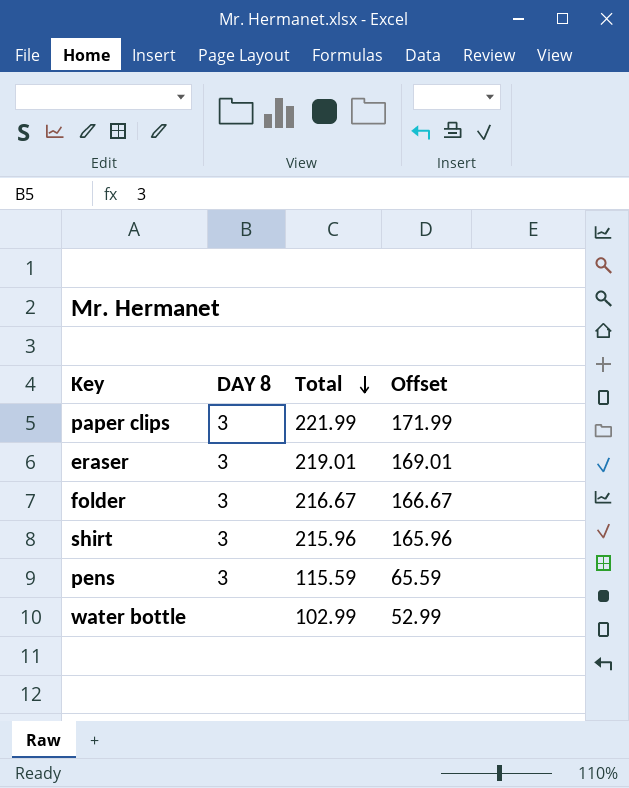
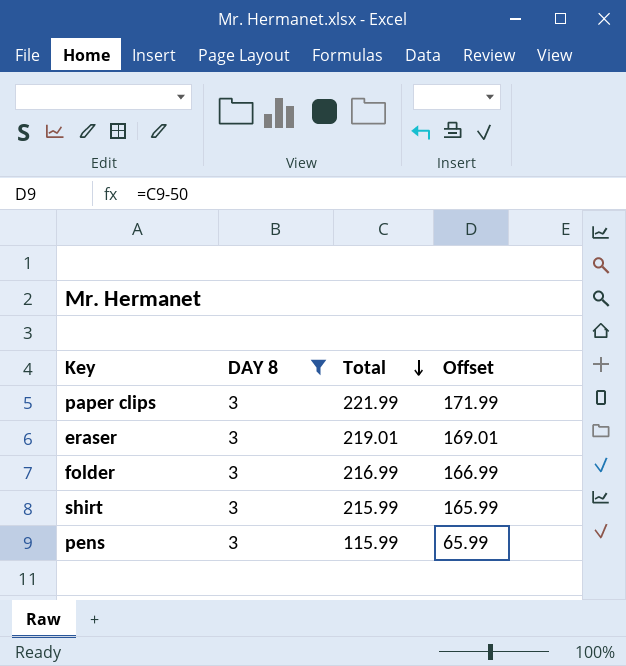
filter: none -> DAY 8 = 3
folder | Total: 216.67 -> 216.99
folder | Offset: 166.67 -> 166.99
shirt | Total: 215.96 -> 215.99
shirt | Offset: 165.96 -> 165.99
pens | Total: 115.59 -> 115.99
pens | Offset: 65.59 -> 65.99

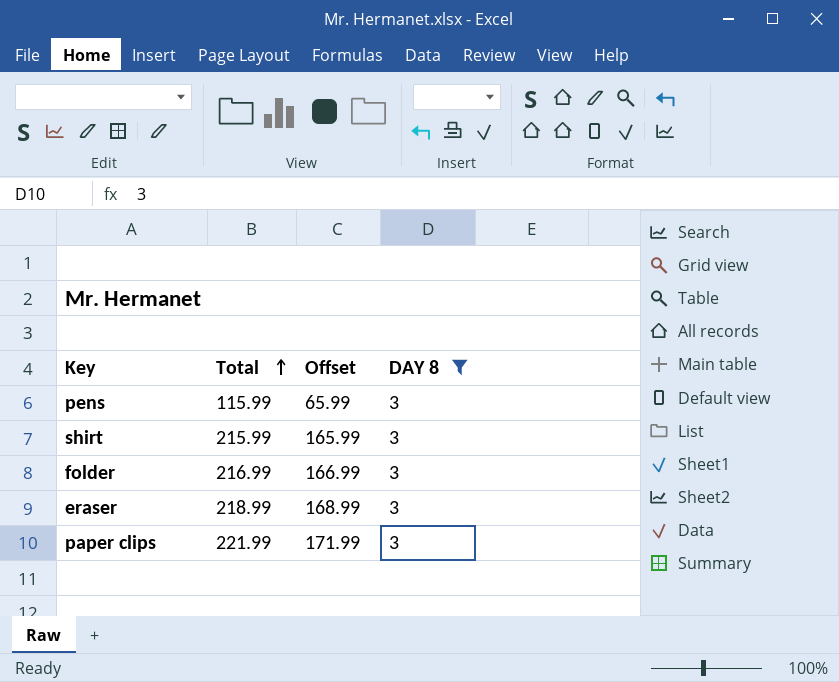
row order: Total descending -> Total ascending
column DAY 8 | position: 2 -> 4
eraser | Total: 219.01 -> 218.99
eraser | Offset: 169.01 -> 168.99

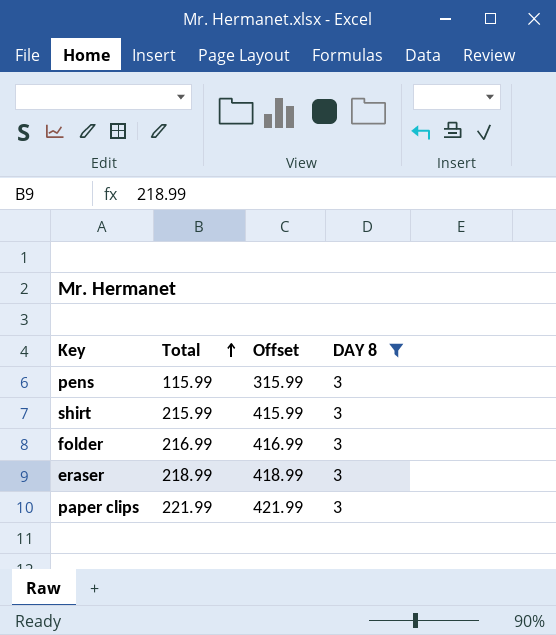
column Offset | formula: [Total] - 50 -> [Total] + 200

